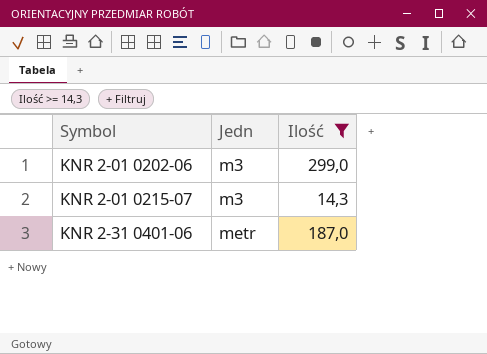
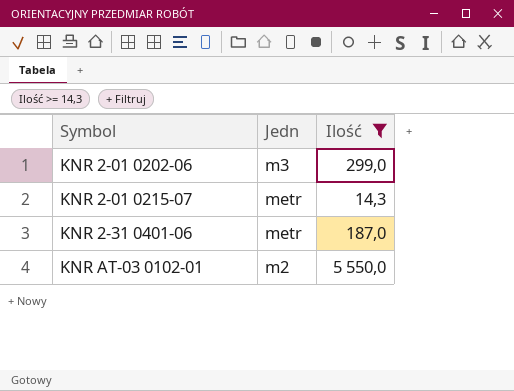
KNR 2-01 0215-07 | Jedn: m3 -> metr
row KNR AT-03 0102-01: none -> m2 | 5 550,0

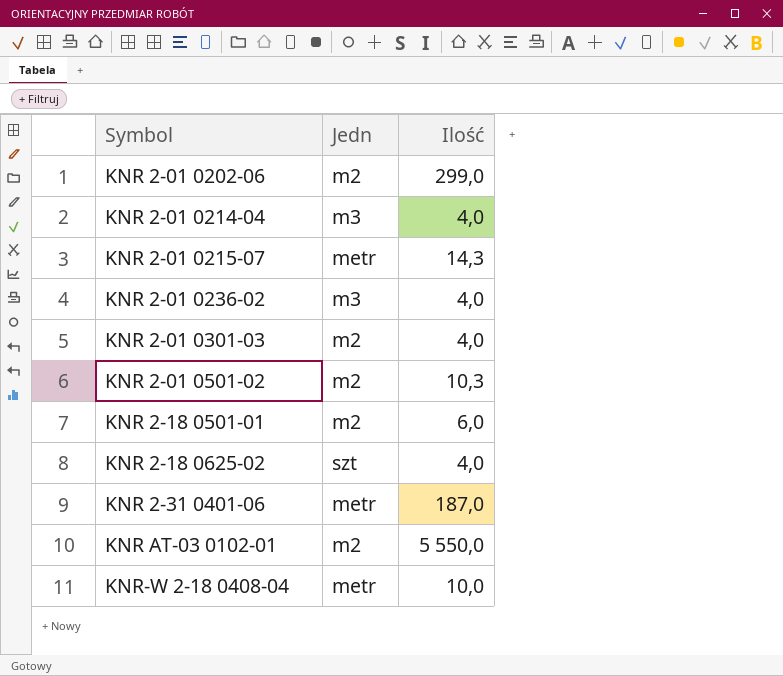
filter: Ilość >= 14,3 -> none
KNR 2-01 0202-06 | Jedn: m3 -> m2

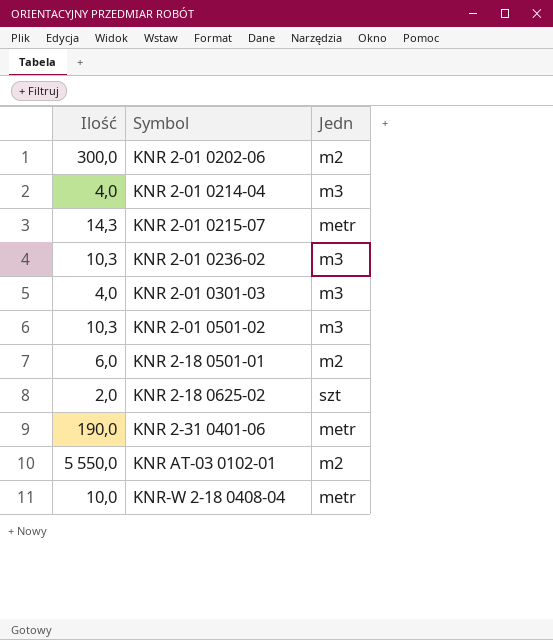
column Ilość | position: 3 -> 1
KNR 2-01 0202-06 | Ilość: 299,0 -> 300,0
KNR 2-01 0236-02 | Ilość: 4,0 -> 10,3
KNR 2-01 0301-03 | Jedn: m2 -> m3
KNR 2-01 0501-02 | Jedn: m2 -> m3
KNR 2-18 0625-02 | Ilość: 4,0 -> 2,0
KNR 2-31 0401-06 | Ilość: 187,0 -> 190,0

